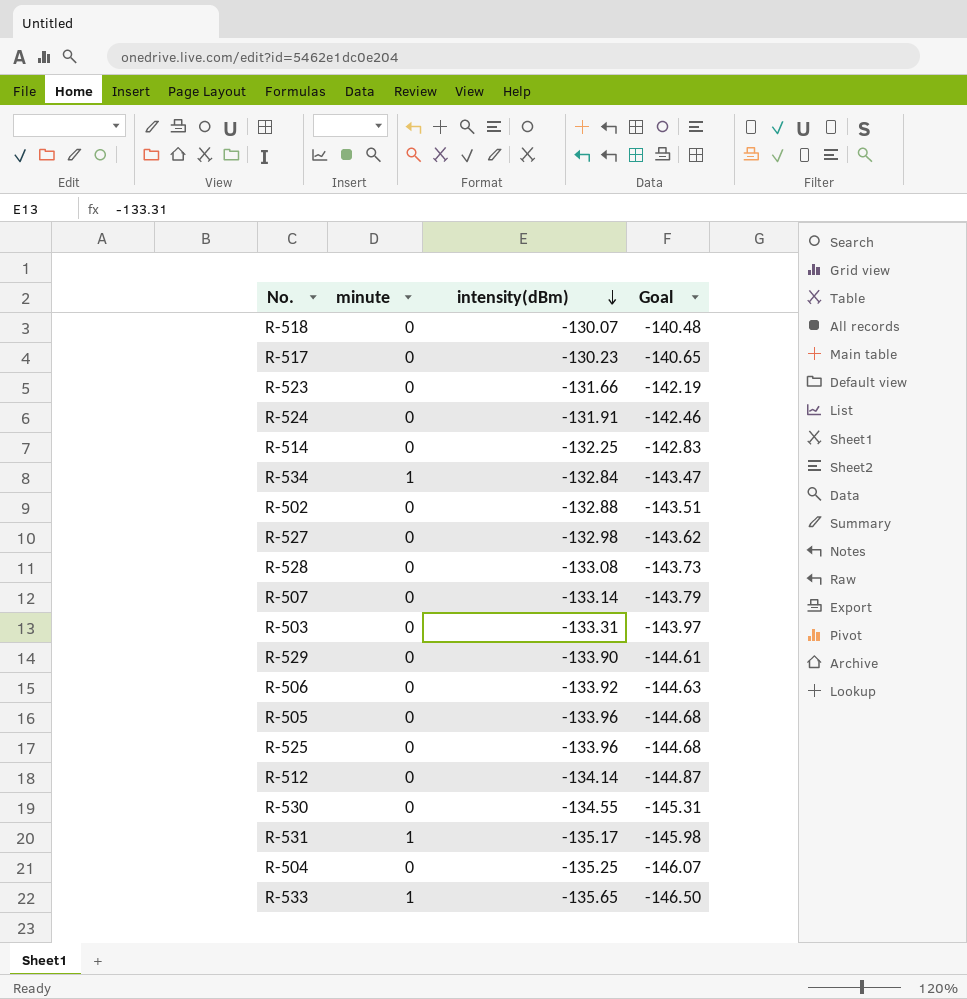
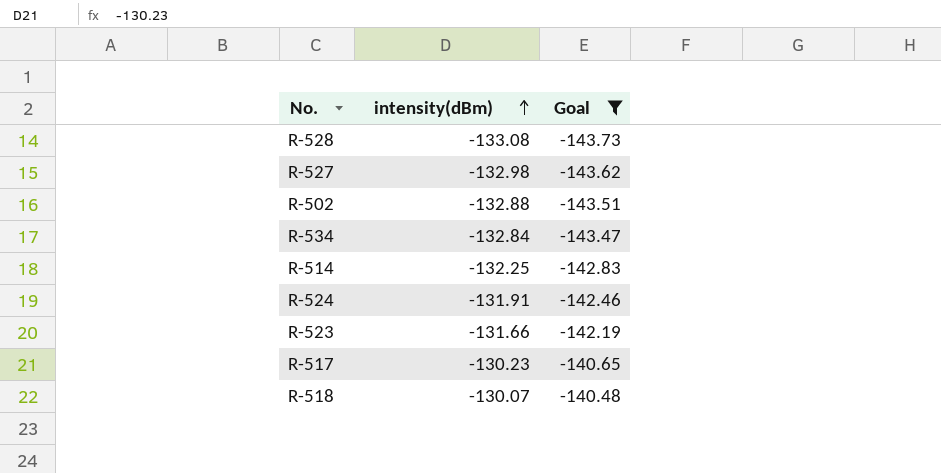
filter: none -> Goal >= -143.73
row order: intensity(dBm) descending -> intensity(dBm) ascending
column minute | position: 2 -> none

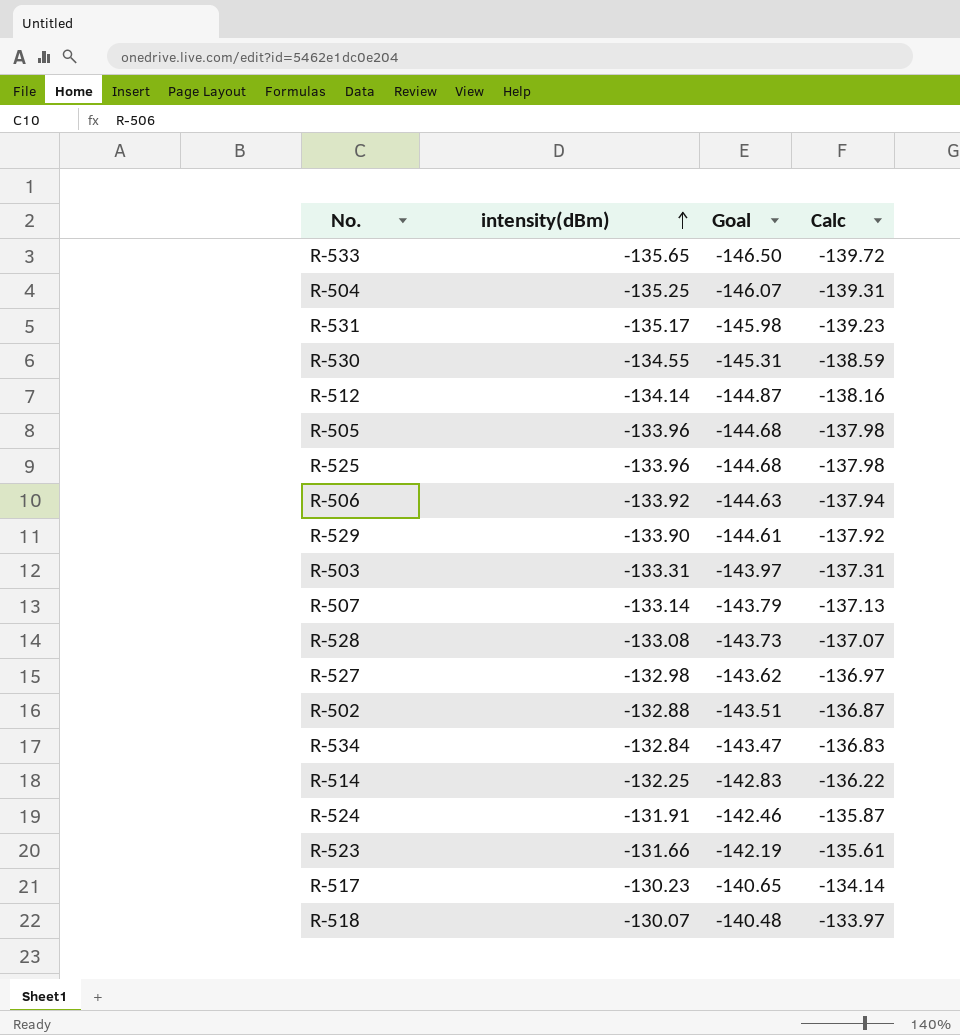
filter: Goal >= -143.73 -> none
column Calc | formula: none -> [intensity(dBm)] * 1.03

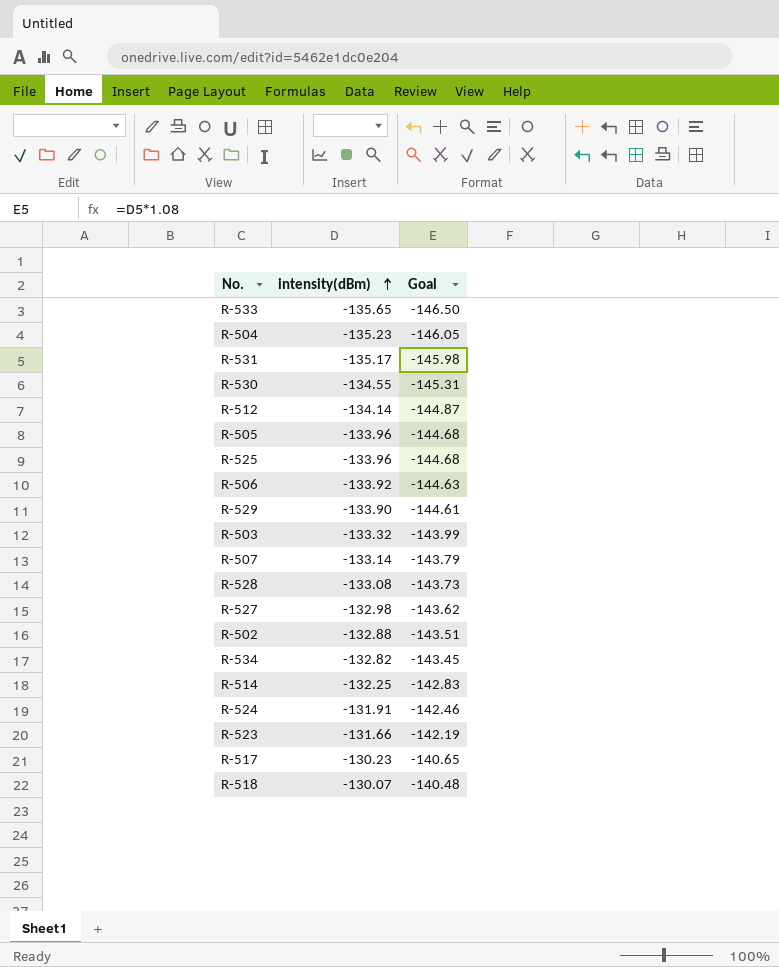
column Calc | formula: [intensity(dBm)] * 1.03 -> none
R-504 | intensity(dBm): -135.25 -> -135.23
R-504 | Goal: -146.07 -> -146.05
R-503 | intensity(dBm): -133.31 -> -133.32
R-503 | Goal: -143.97 -> -143.99
R-534 | intensity(dBm): -132.84 -> -132.82
R-534 | Goal: -143.47 -> -143.45

